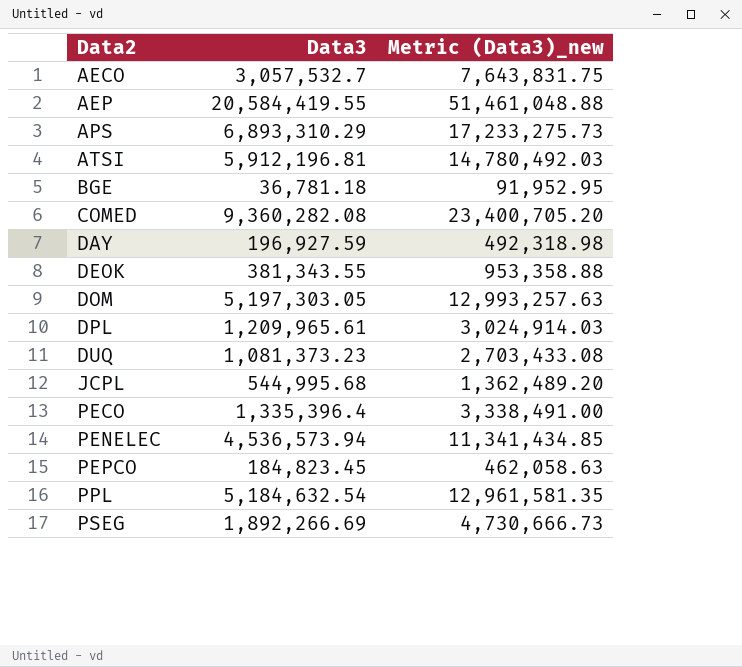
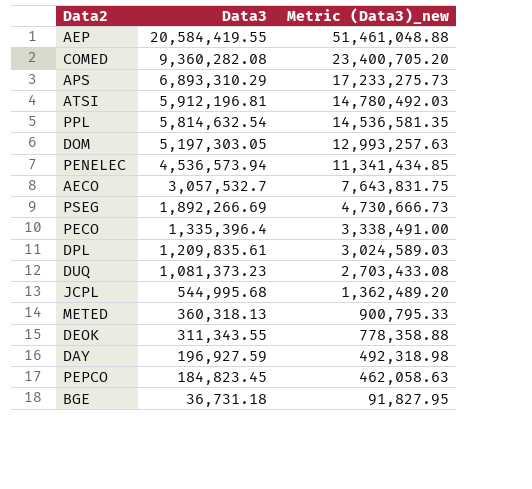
row order: Data2 ascending -> Data3 descending
PPL | Data3: 5,184,632.54 -> 5,814,632.54
PPL | Metric (Data3)_new: 12,961,581.35 -> 14,536,581.35
DPL | Data3: 1,209,965.61 -> 1,209,835.61
DPL | Metric (Data3)_new: 3,024,914.03 -> 3,024,589.03
row METED: none -> 360,318.13 | 900,795.33
DEOK | Data3: 381,343.55 -> 311,343.55
DEOK | Metric (Data3)_new: 953,358.88 -> 778,358.88
BGE | Data3: 36,781.18 -> 36,731.18
BGE | Metric (Data3)_new: 91,952.95 -> 91,827.95

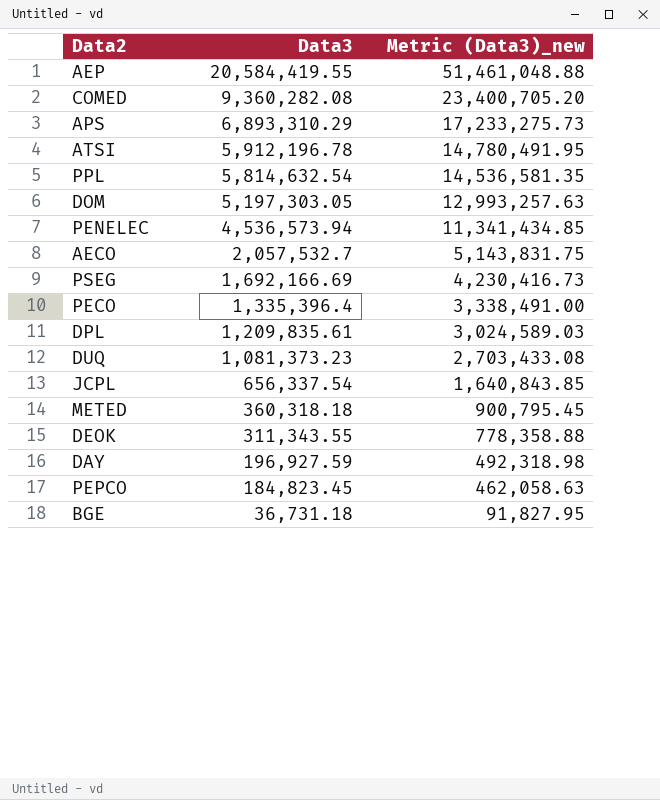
ATSI | Data3: 5,912,196.81 -> 5,912,196.78
ATSI | Metric (Data3)_new: 14,780,492.03 -> 14,780,491.95
AECO | Data3: 3,057,532.7 -> 2,057,532.7
AECO | Metric (Data3)_new: 7,643,831.75 -> 5,143,831.75
PSEG | Data3: 1,892,266.69 -> 1,692,166.69
PSEG | Metric (Data3)_new: 4,730,666.73 -> 4,230,416.73
JCPL | Data3: 544,995.68 -> 656,337.54
JCPL | Metric (Data3)_new: 1,362,489.20 -> 1,640,843.85
METED | Data3: 360,318.13 -> 360,318.18
METED | Metric (Data3)_new: 900,795.33 -> 900,795.45

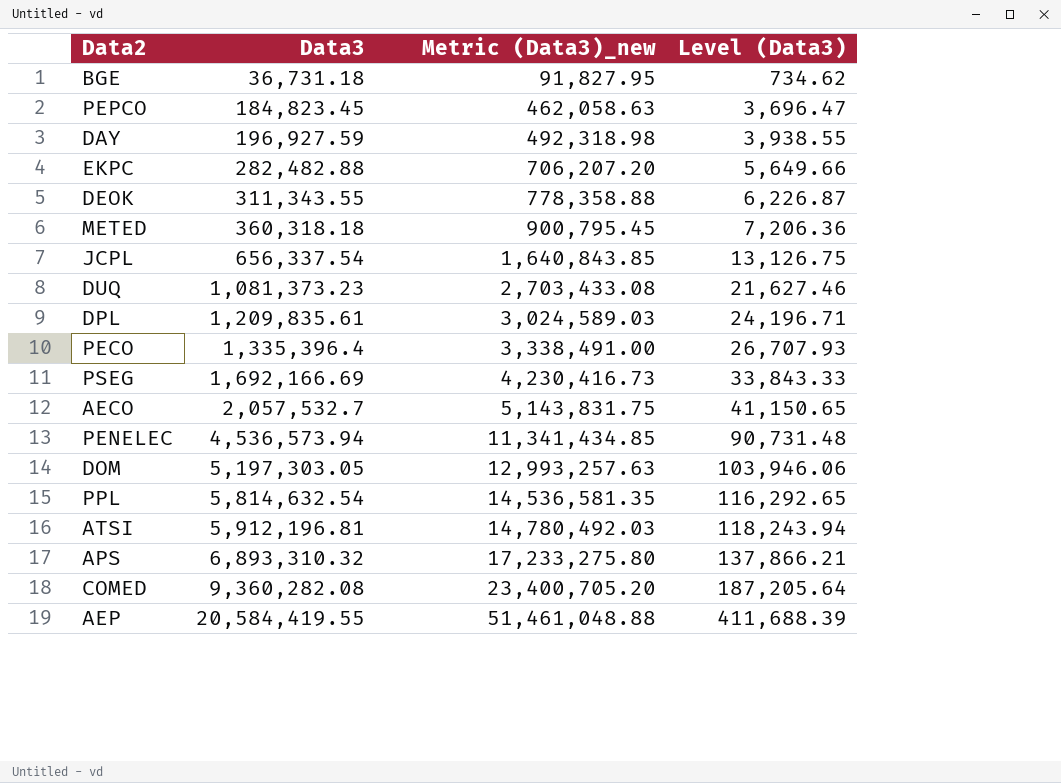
row order: Data3 descending -> Data3 ascending
column Level (Data3) | formula: none -> [Data3] * 0.02
row EKPC: none -> 282,482.88 | 706,207.20 | 5,649.66
ATSI | Data3: 5,912,196.78 -> 5,912,196.81
ATSI | Metric (Data3)_new: 14,780,491.95 -> 14,780,492.03
APS | Data3: 6,893,310.29 -> 6,893,310.32
APS | Metric (Data3)_new: 17,233,275.73 -> 17,233,275.80

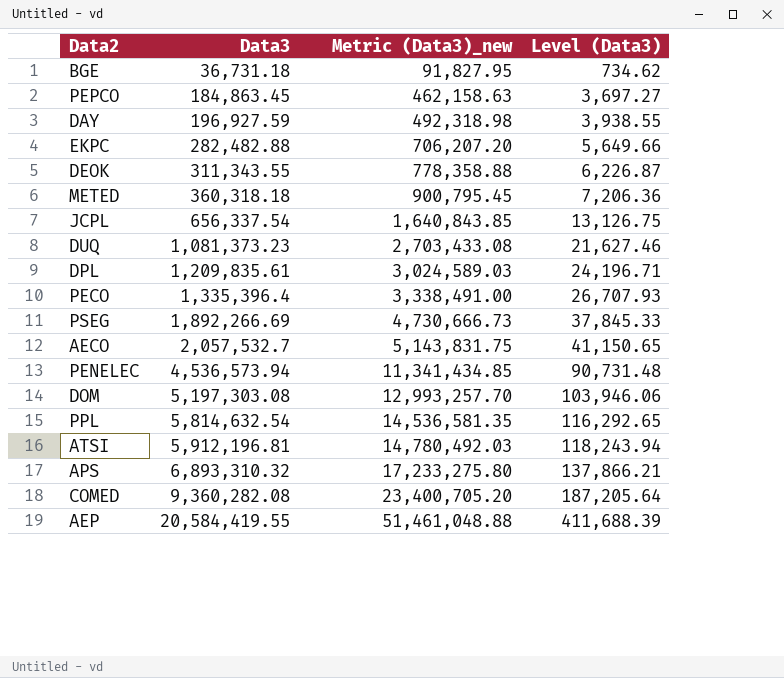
PEPCO | Data3: 184,823.45 -> 184,863.45
PEPCO | Metric (Data3)_new: 462,058.63 -> 462,158.63
PEPCO | Level (Data3): 3,696.47 -> 3,697.27
PSEG | Data3: 1,692,166.69 -> 1,892,266.69
PSEG | Metric (Data3)_new: 4,230,416.73 -> 4,730,666.73
PSEG | Level (Data3): 33,843.33 -> 37,845.33
DOM | Data3: 5,197,303.05 -> 5,197,303.08
DOM | Metric (Data3)_new: 12,993,257.63 -> 12,993,257.70

